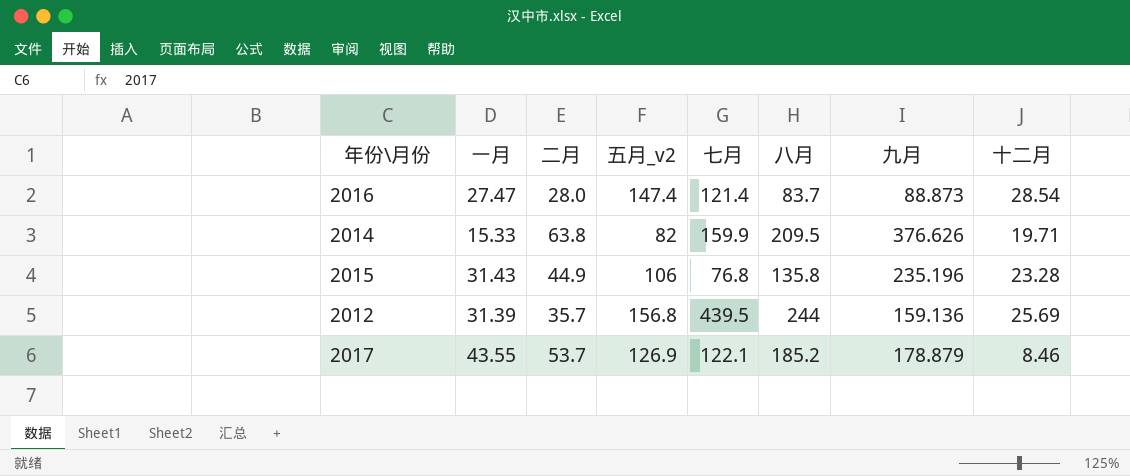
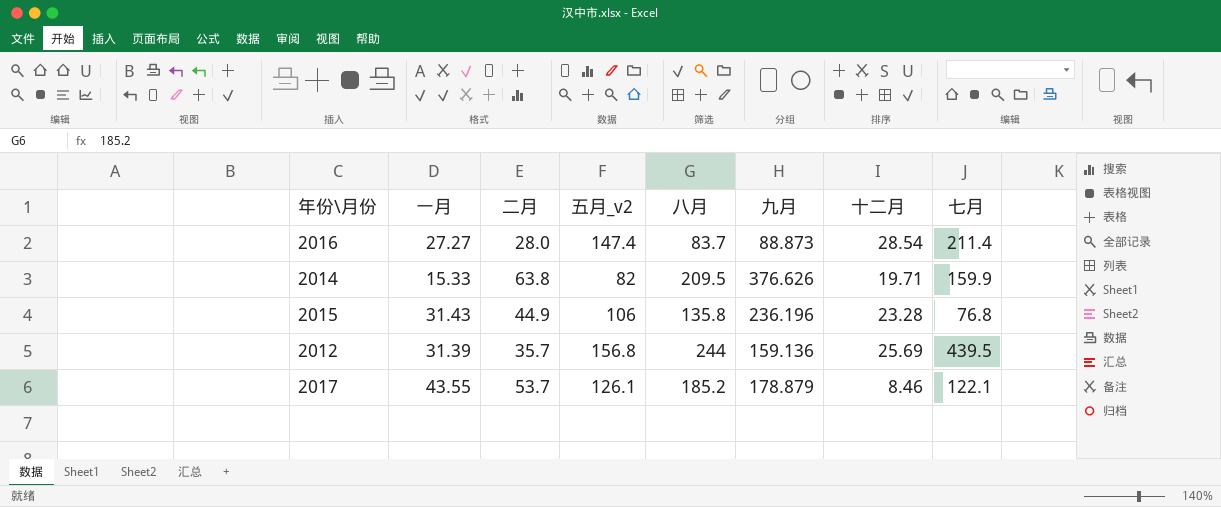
column 七月 | position: 5 -> 8
2016 | 一月: 27.47 -> 27.27
2016 | 七月: 121.4 -> 211.4
2015 | 九月: 235.196 -> 236.196
2017 | 五月_v2: 126.9 -> 126.1

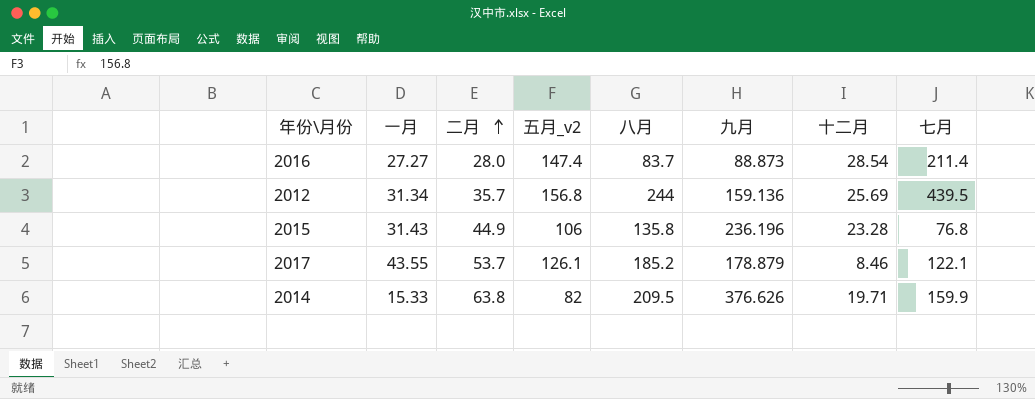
row order: none -> 二月 ascending
2012 | 一月: 31.39 -> 31.34

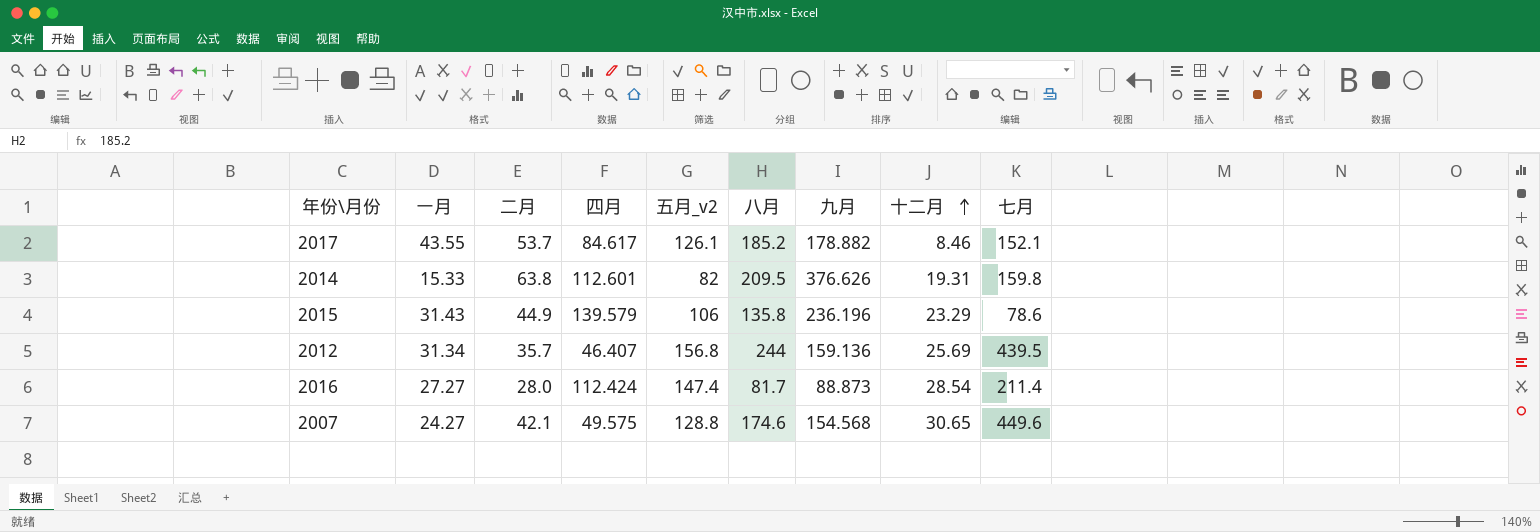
row order: 二月 ascending -> 十二月 ascending
column 四月 | position: none -> 4
2017 | 九月: 178.879 -> 178.882
2017 | 七月: 122.1 -> 152.1
2014 | 十二月: 19.71 -> 19.31
2014 | 七月: 159.9 -> 159.8
2015 | 十二月: 23.28 -> 23.29
2015 | 七月: 76.8 -> 78.6
2016 | 八月: 83.7 -> 81.7
row 2007: none -> 24.27 | 42.1 | 49.575 | 128.8 | 174.6 | 154.568 | 30.65 | 449.6

